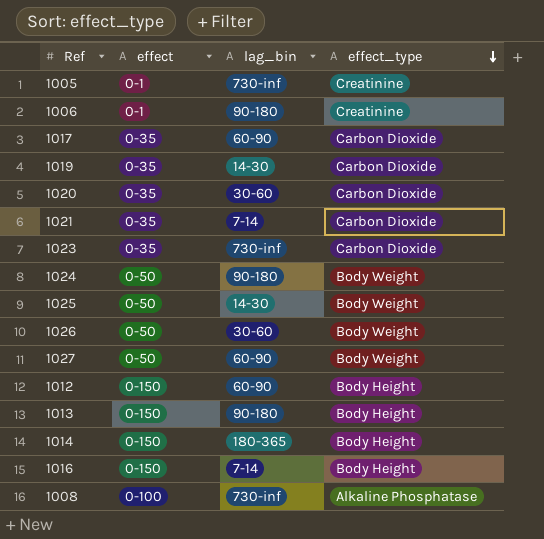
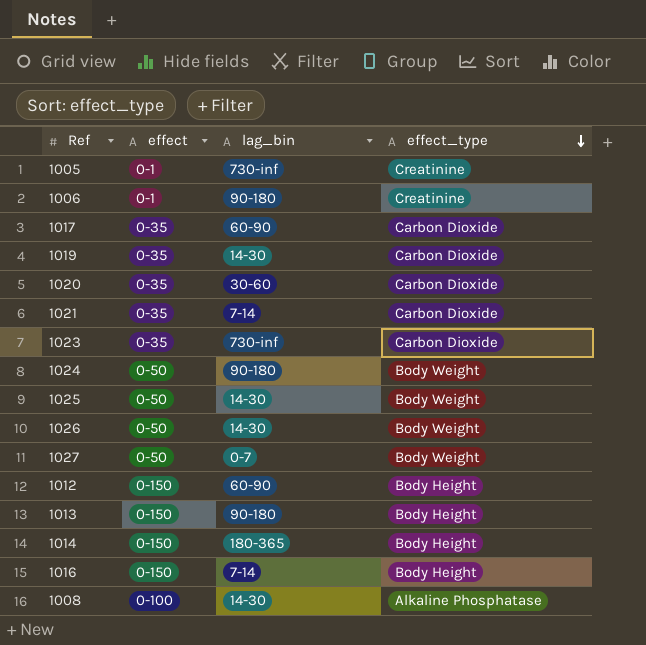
1026 | lag_bin: 30-60 -> 14-30
1027 | lag_bin: 60-90 -> 0-7
1008 | lag_bin: 730-inf -> 14-30

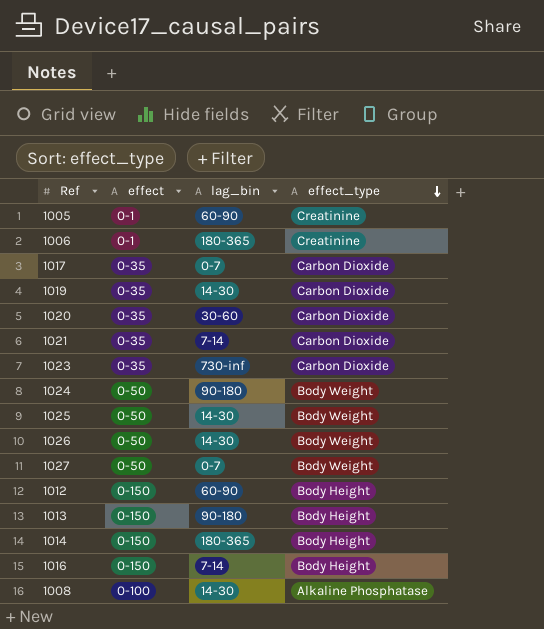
1005 | lag_bin: 730-inf -> 60-90
1006 | lag_bin: 90-180 -> 180-365
1017 | lag_bin: 60-90 -> 0-7

